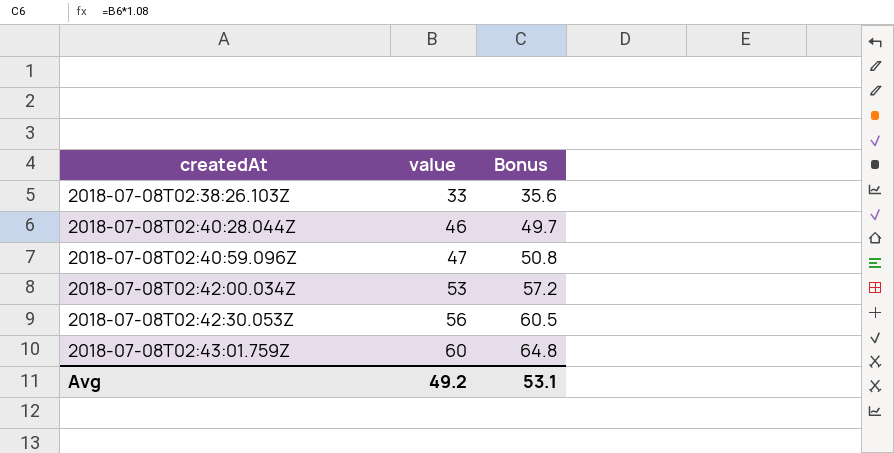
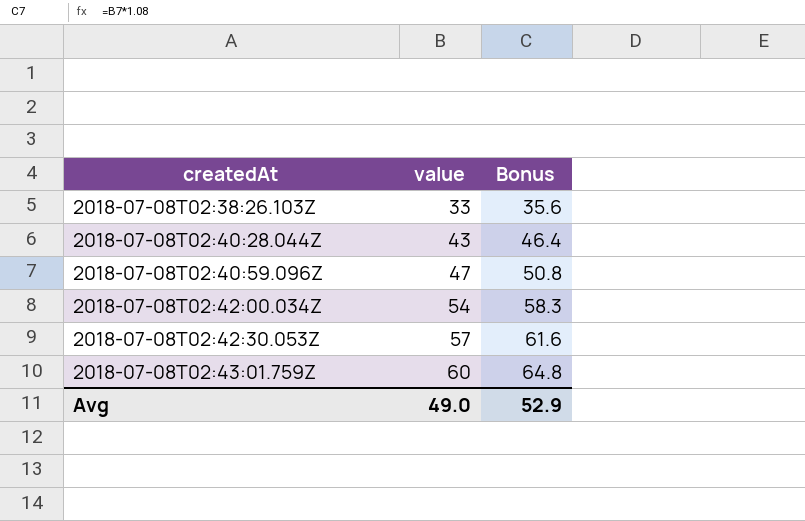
2018-07-08T02:40:28.044Z | value: 46 -> 43
2018-07-08T02:40:28.044Z | Bonus: 49.7 -> 46.4
2018-07-08T02:42:00.034Z | value: 53 -> 54
2018-07-08T02:42:00.034Z | Bonus: 57.2 -> 58.3
2018-07-08T02:42:30.053Z | value: 56 -> 57
2018-07-08T02:42:30.053Z | Bonus: 60.5 -> 61.6
Avg | value: 49.2 -> 49.0
Avg | Bonus: 53.1 -> 52.9

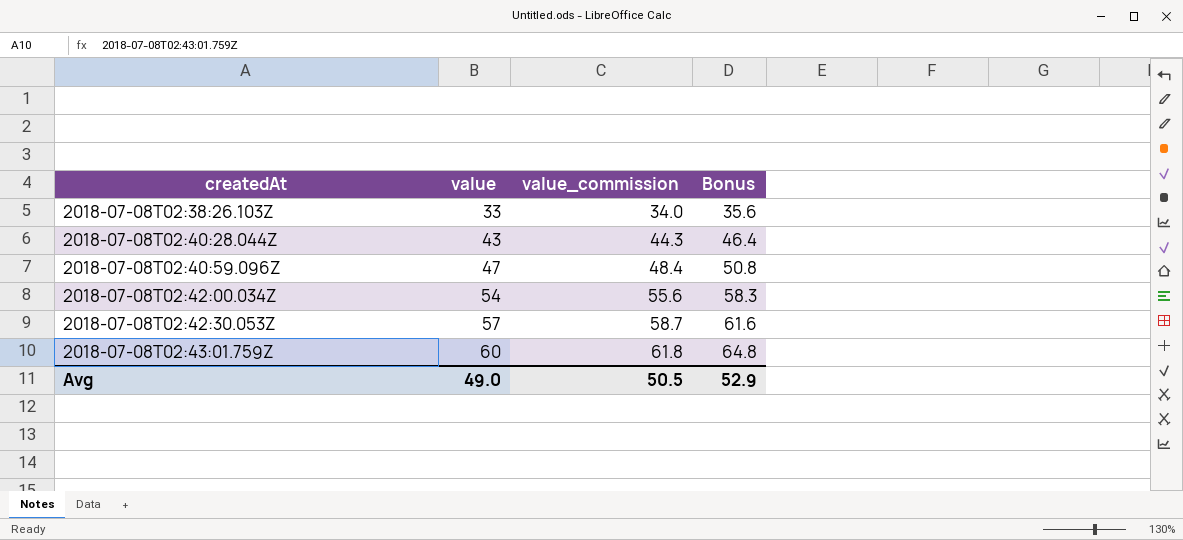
column value_commission | formula: none -> [value] * 1.03

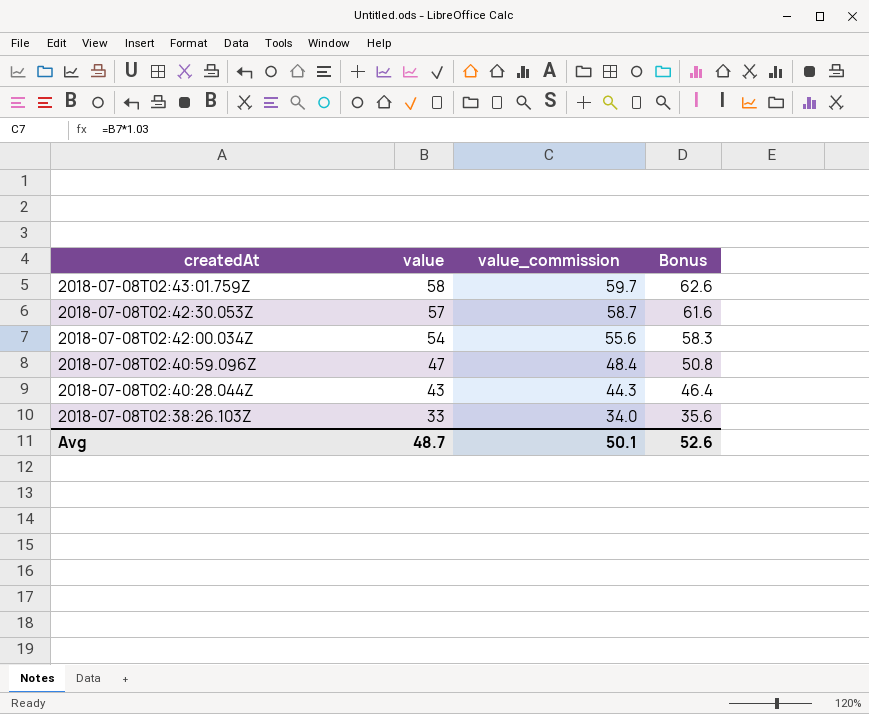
row order: createdAt ascending -> createdAt descending
2018-07-08T02:43:01.759Z | value: 60 -> 58
2018-07-08T02:43:01.759Z | value_commission: 61.8 -> 59.7
2018-07-08T02:43:01.759Z | Bonus: 64.8 -> 62.6
Avg | value: 49.0 -> 48.7
Avg | value_commission: 50.5 -> 50.1
Avg | Bonus: 52.9 -> 52.6

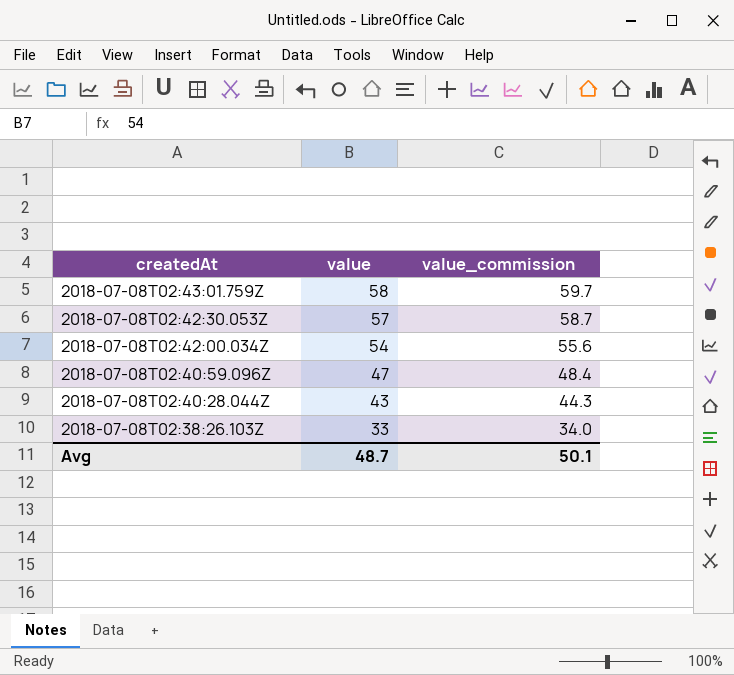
column Bonus | formula: [value] * 1.08 -> none

